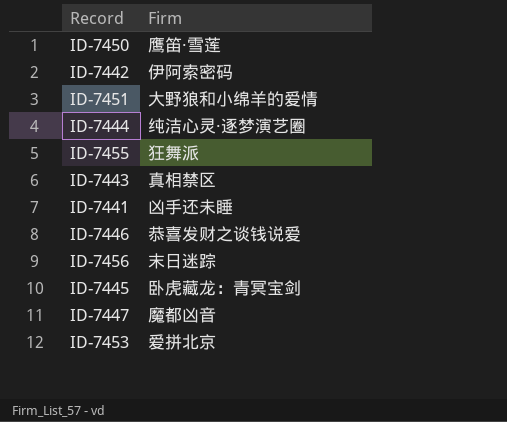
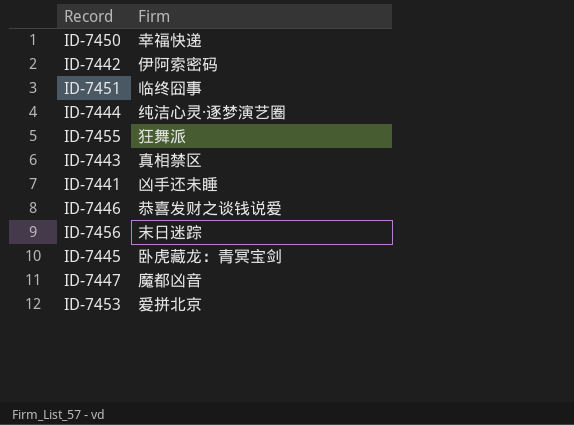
ID-7450 | Firm: 鹰笛·雪莲 -> 幸福快递
ID-7451 | Firm: 大野狼和小绵羊的爱情 -> 临终囧事

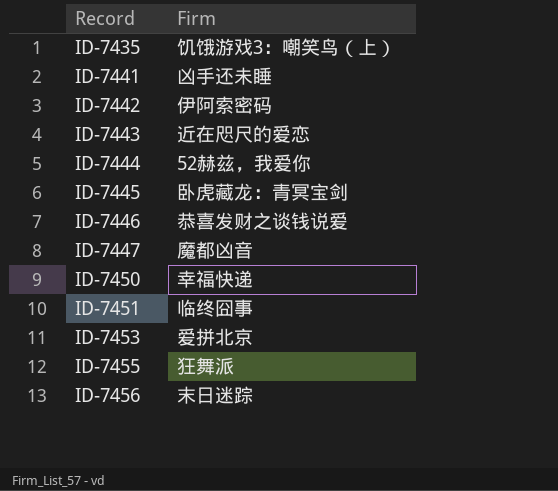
row order: none -> Record ascending
row ID-7435: none -> 饥饿游戏3：嘲笑鸟（上）
ID-7443 | Firm: 真相禁区 -> 近在咫尺的爱恋
ID-7444 | Firm: 纯洁心灵·逐梦演艺圈 -> 52赫兹，我爱你

